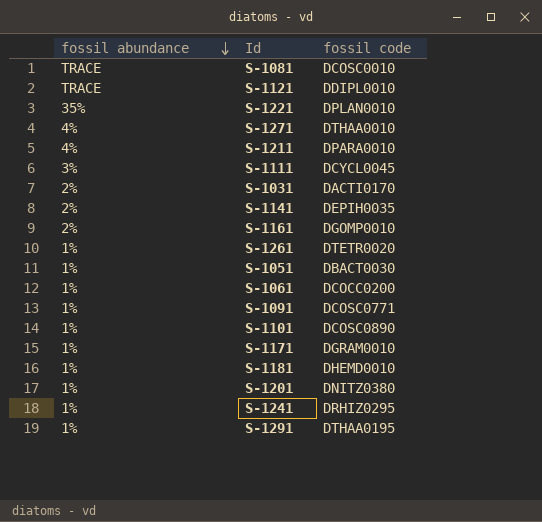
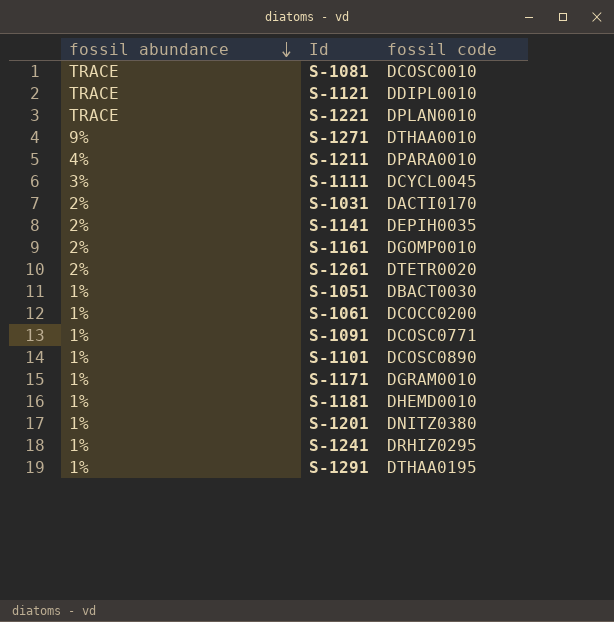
S-1221 | fossil abundance: 35% -> TRACE
S-1271 | fossil abundance: 4% -> 9%
S-1261 | fossil abundance: 1% -> 2%

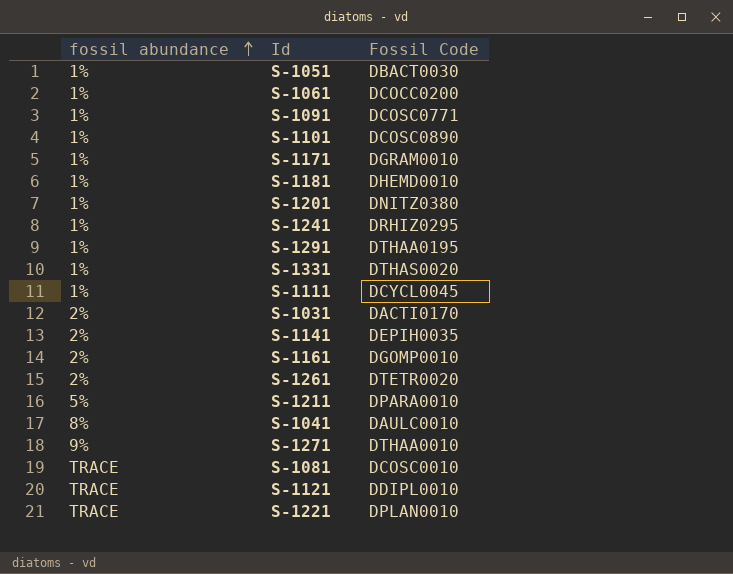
row order: fossil abundance descending -> fossil abundance ascending
column name: fossil code -> Fossil Code
row S-1331: none -> 1% | DTHAS0020
S-1111 | fossil abundance: 3% -> 1%
S-1211 | fossil abundance: 4% -> 5%
row S-1041: none -> 8% | DAULC0010

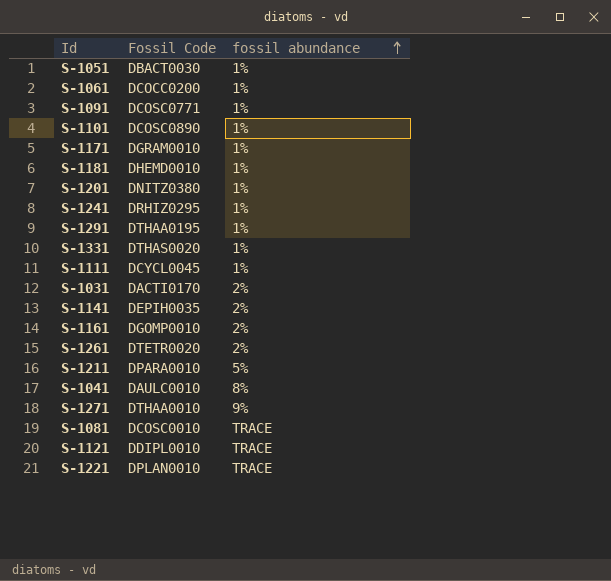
column fossil abundance | position: 1 -> 3

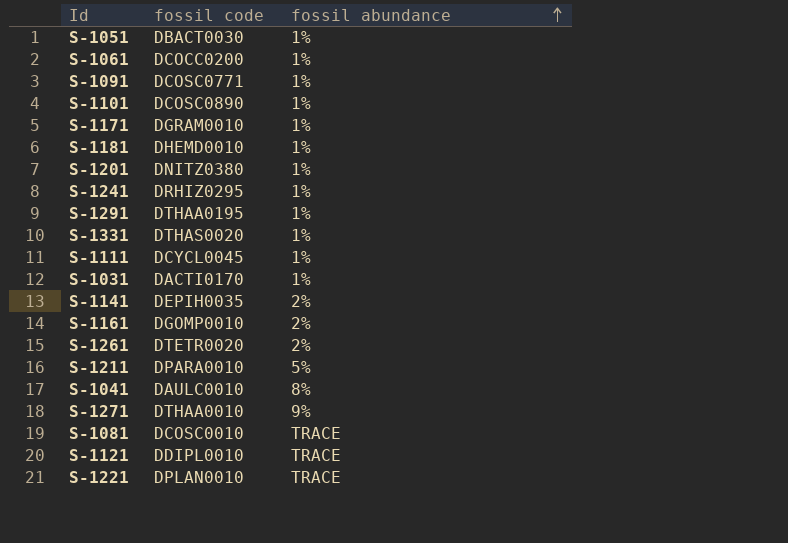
column name: Fossil Code -> fossil code
S-1031 | fossil abundance: 2% -> 1%

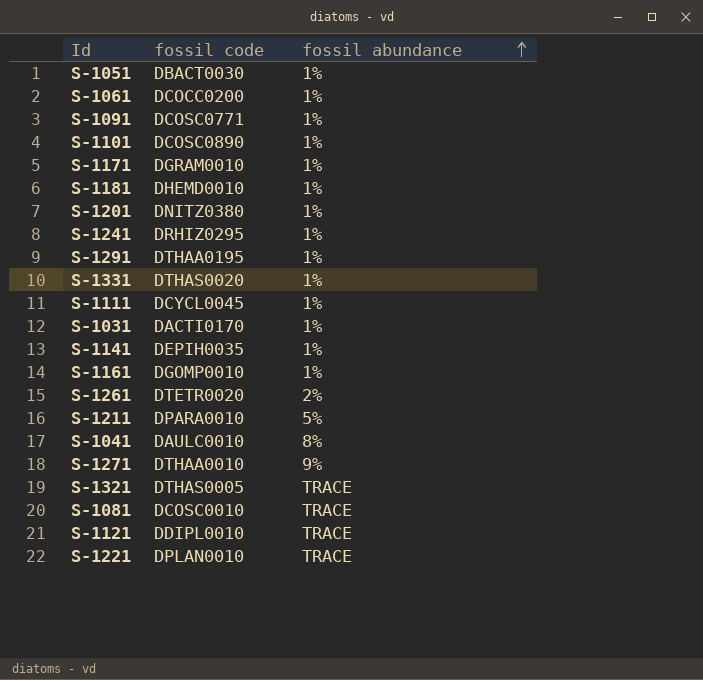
S-1141 | fossil abundance: 2% -> 1%
S-1161 | fossil abundance: 2% -> 1%
row S-1321: none -> DTHAS0005 | TRACE

